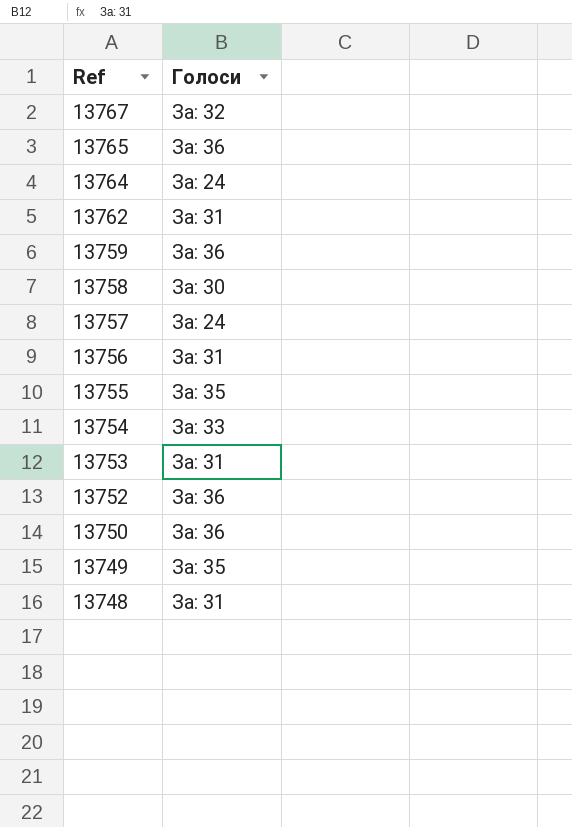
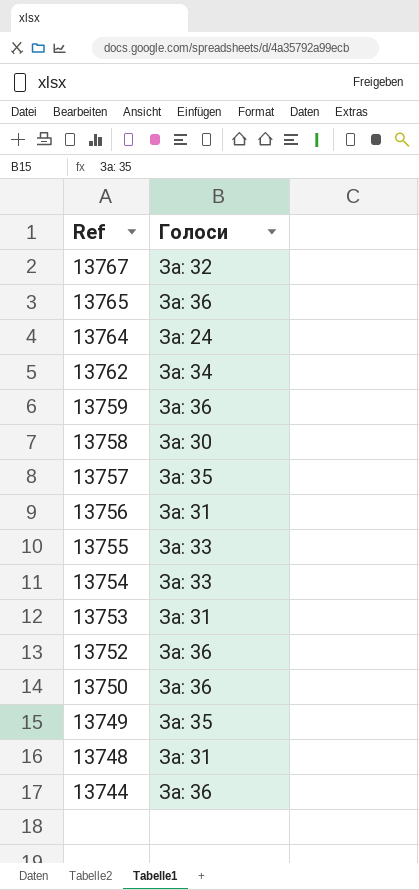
13762 | Голоси: За: 31 -> За: 34
13757 | Голоси: За: 24 -> За: 35
13755 | Голоси: За: 35 -> За: 33
row 13744: none -> За: 36

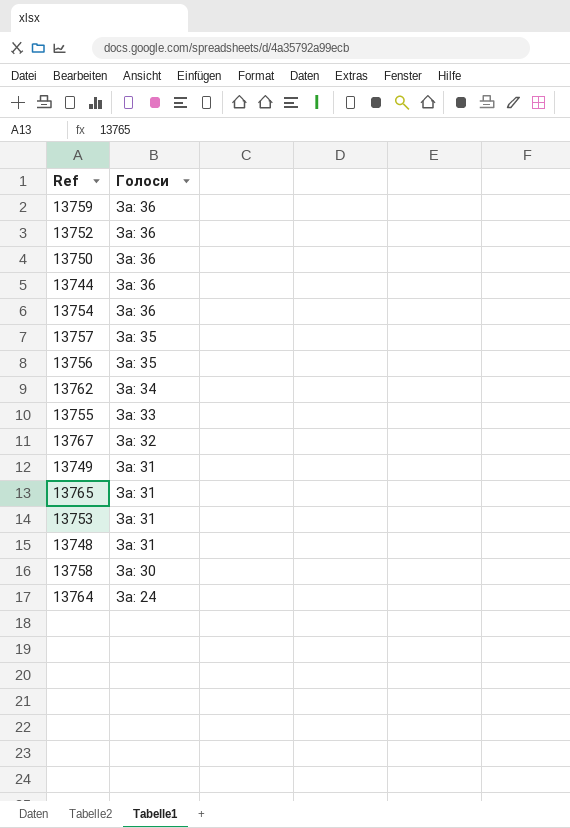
row order: Ref descending -> Голоси descending
13754 | Голоси: За: 33 -> За: 36
13756 | Голоси: За: 31 -> За: 35
13749 | Голоси: За: 35 -> За: 31
13765 | Голоси: За: 36 -> За: 31

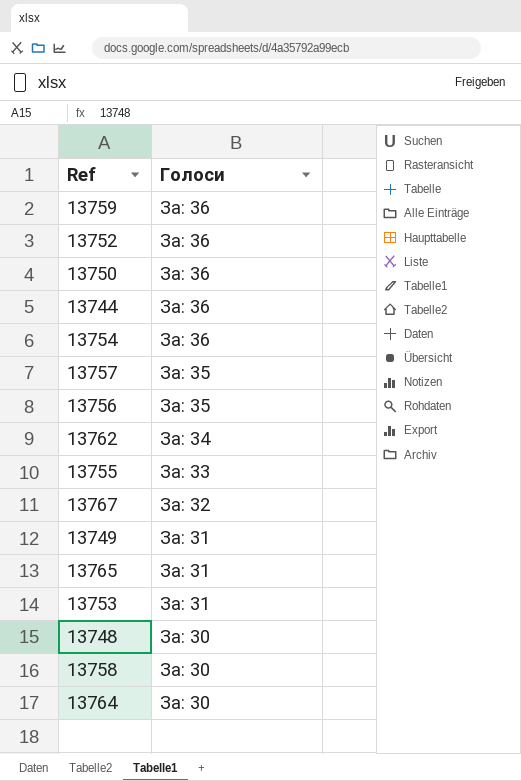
13748 | Голоси: За: 31 -> За: 30
13764 | Голоси: За: 24 -> За: 30

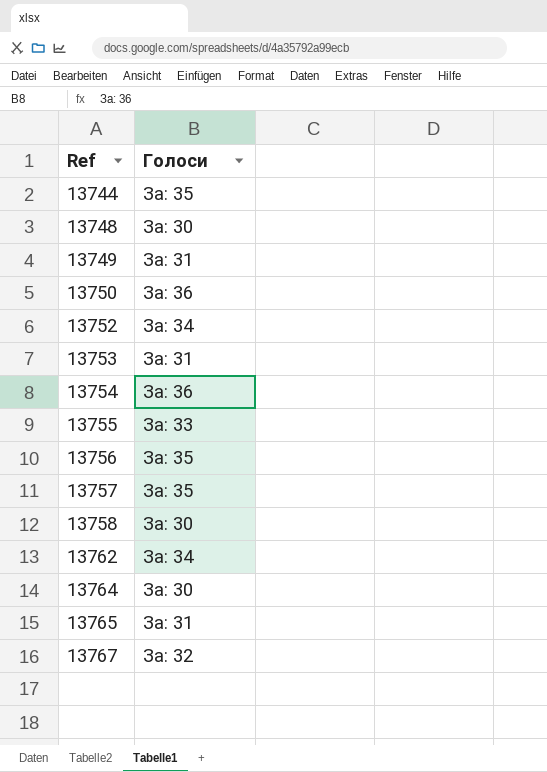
row order: Голоси descending -> Ref ascending
row 13759: За: 36 -> none
13744 | Голоси: За: 36 -> За: 35
13752 | Голоси: За: 36 -> За: 34

